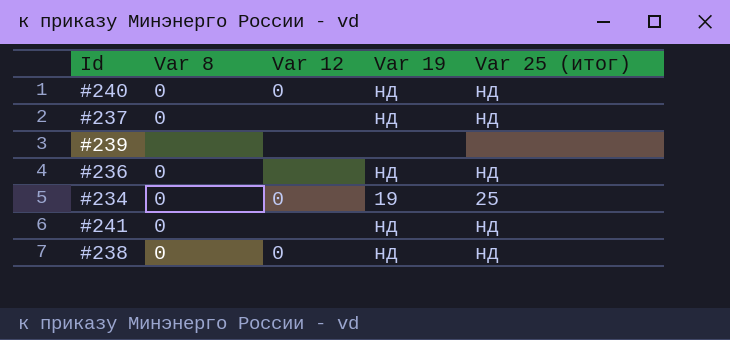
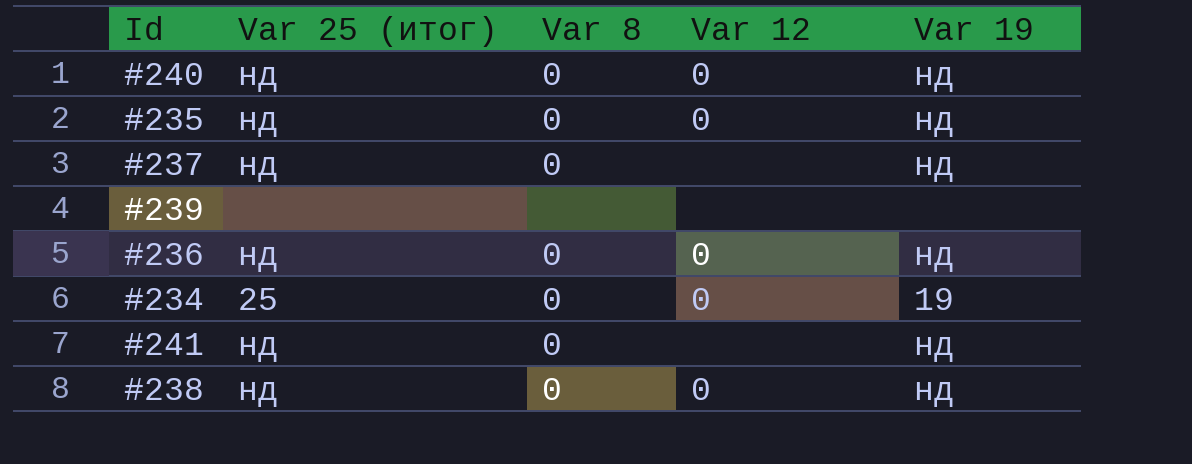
column Var 25 (итог) | position: 5 -> 2
row #235: none -> нд | 0 | 0 | нд
#236 | Var 12: none -> 0

